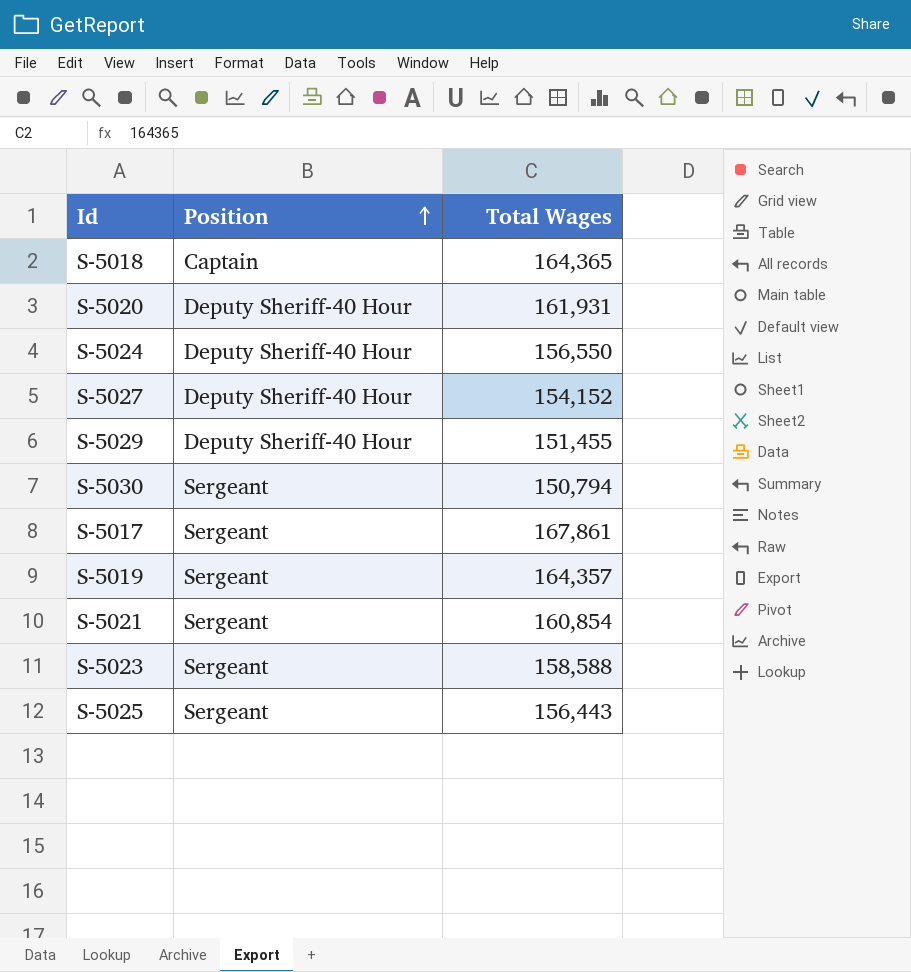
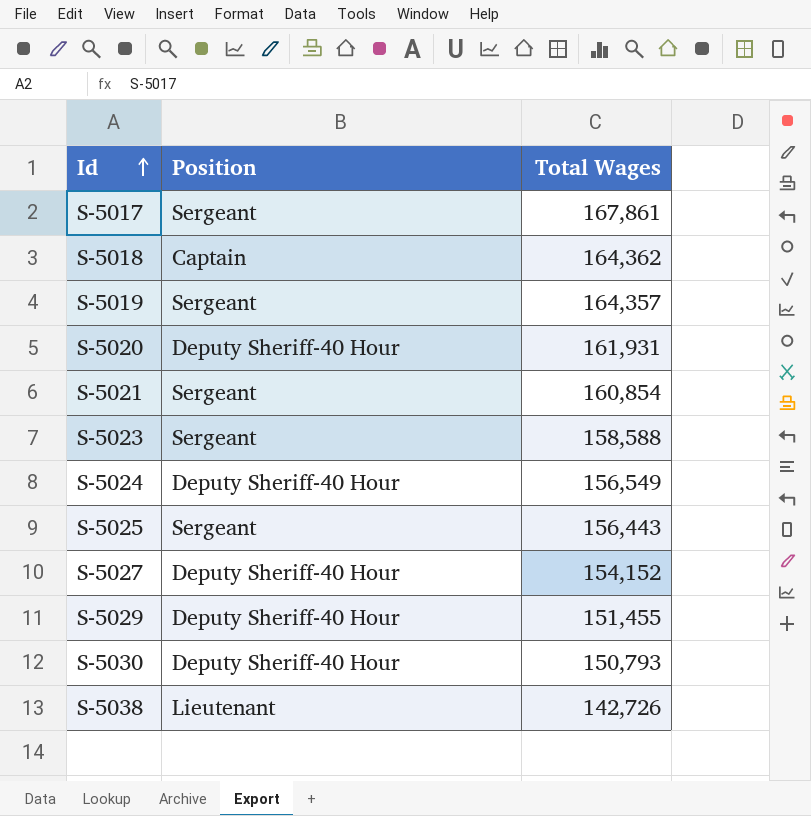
row order: Position ascending -> Id ascending
S-5018 | Total Wages: 164,365 -> 164,362
S-5024 | Total Wages: 156,550 -> 156,549
S-5030 | Position: Sergeant -> Deputy Sheriff-40 Hour
S-5030 | Total Wages: 150,794 -> 150,793
row S-5038: none -> Lieutenant | 142,726

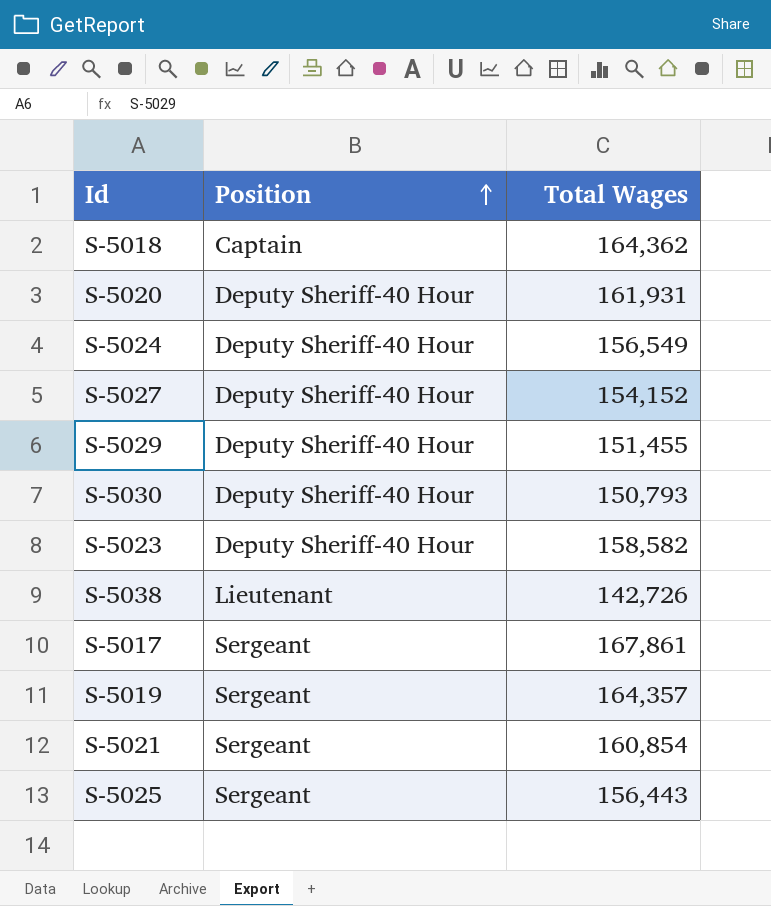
row order: Id ascending -> Position ascending
S-5023 | Position: Sergeant -> Deputy Sheriff-40 Hour
S-5023 | Total Wages: 158,588 -> 158,582

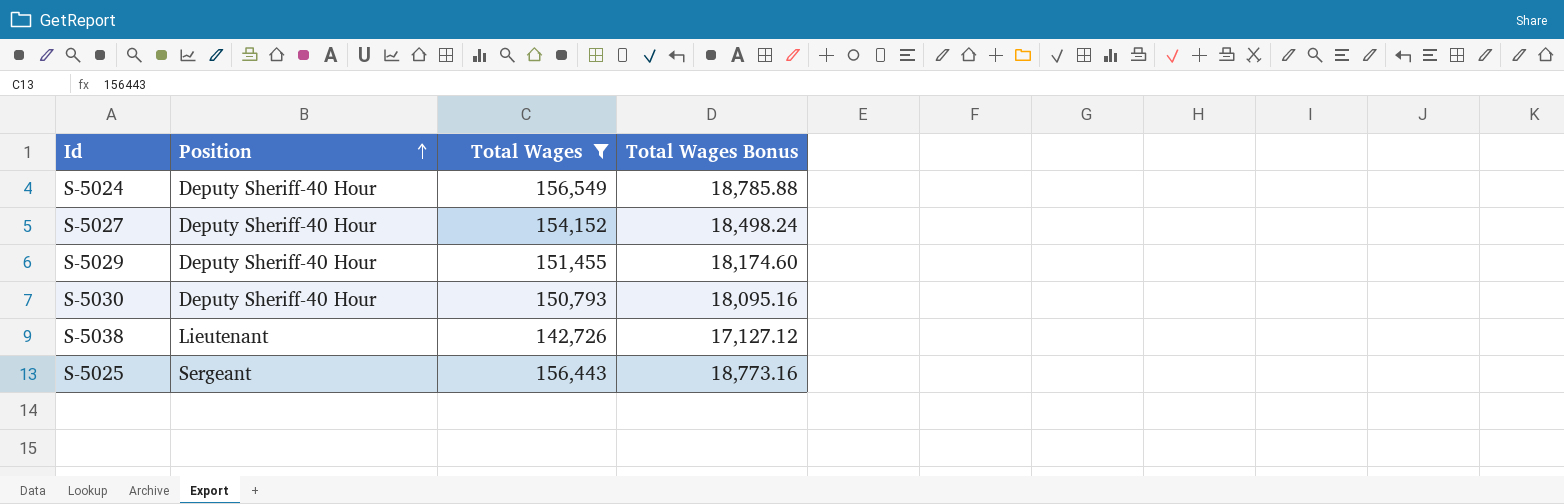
filter: none -> Total Wages <= 156,549
column Total Wages Bonus | formula: none -> [Total Wages] * 0.12

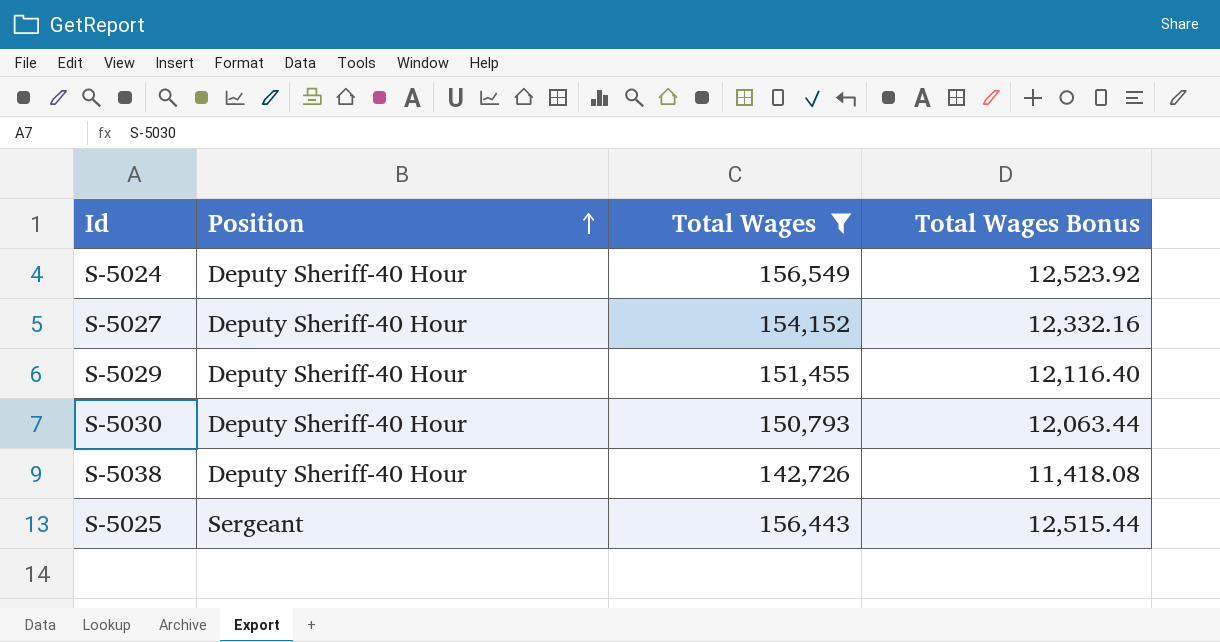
column Total Wages Bonus | formula: [Total Wages] * 0.12 -> [Total Wages] * 0.08
S-5038 | Position: Lieutenant -> Deputy Sheriff-40 Hour

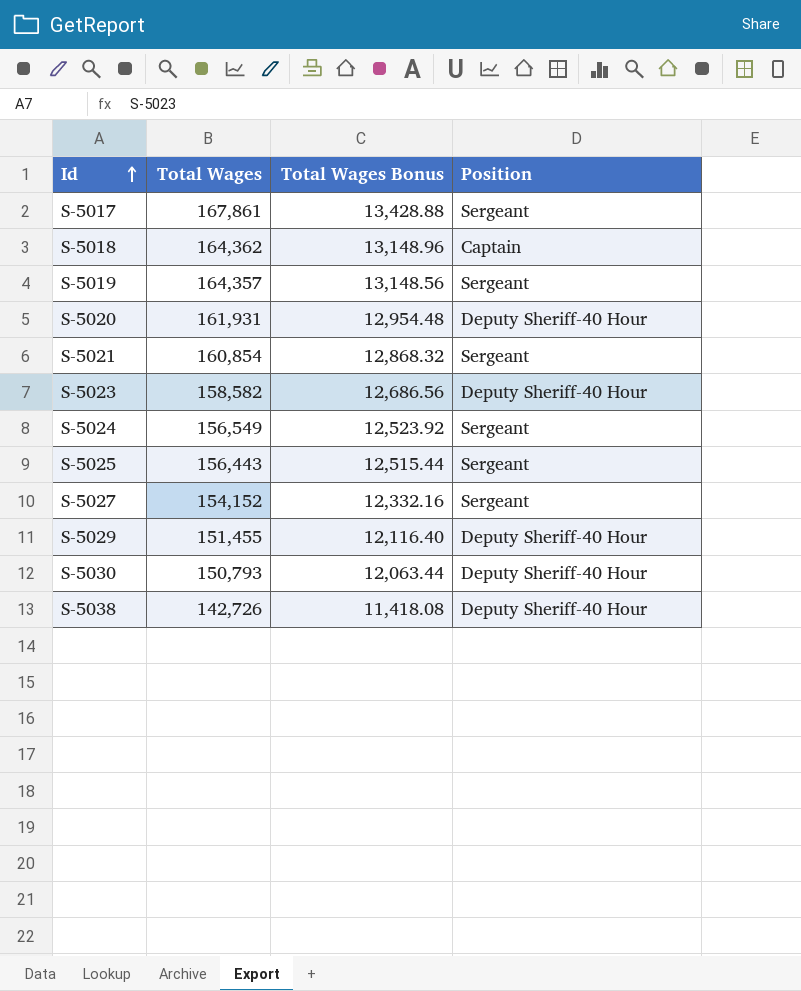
filter: Total Wages <= 156,549 -> none
row order: Position ascending -> Id ascending
column Position | position: 2 -> 4
S-5024 | Position: Deputy Sheriff-40 Hour -> Sergeant
S-5027 | Position: Deputy Sheriff-40 Hour -> Sergeant

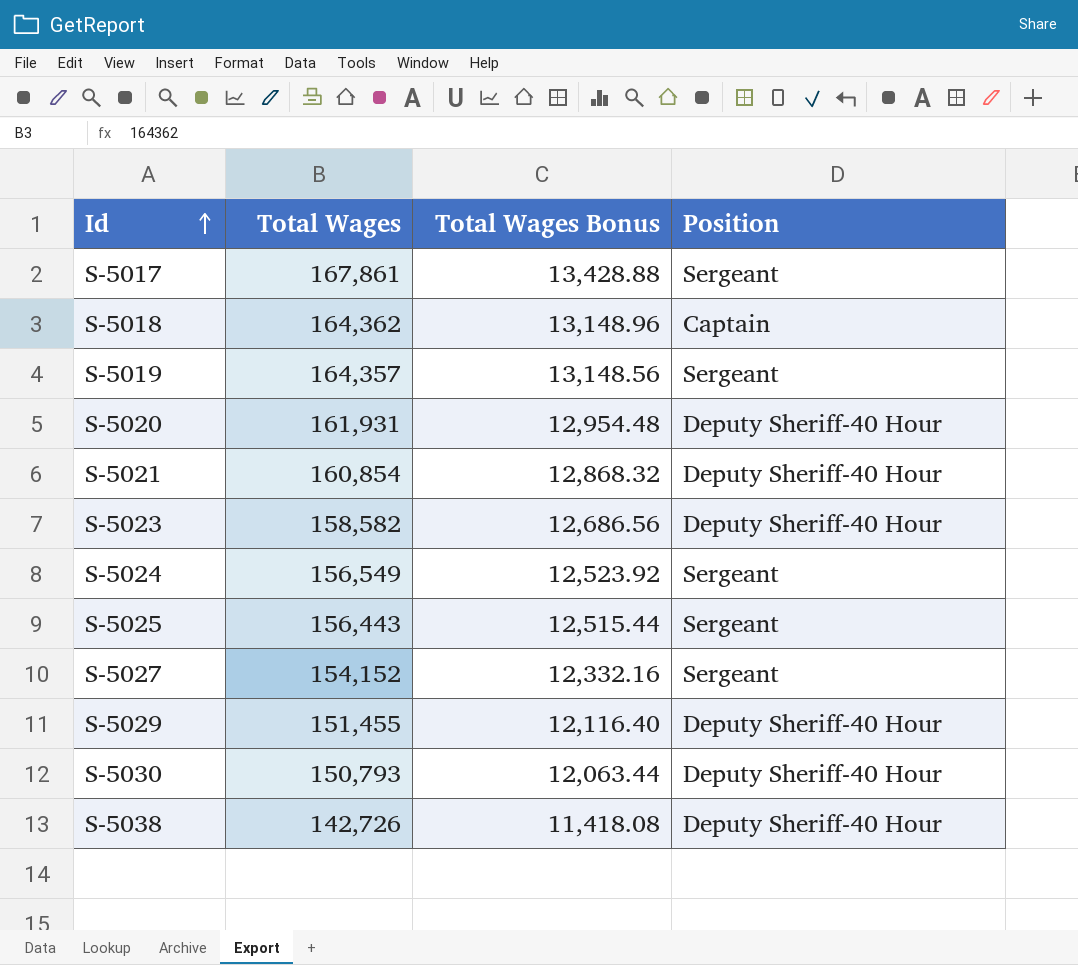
S-5021 | Position: Sergeant -> Deputy Sheriff-40 Hour

